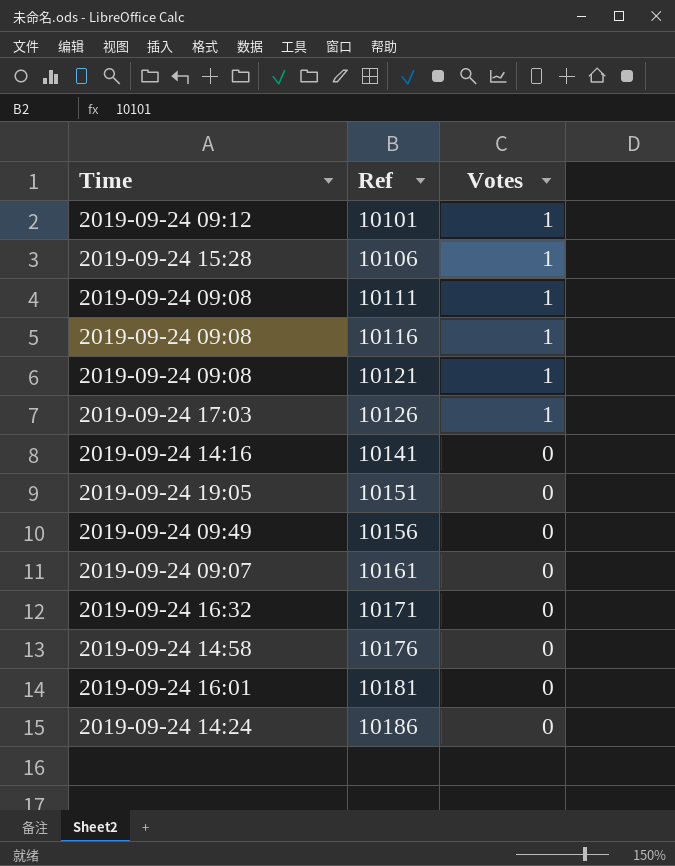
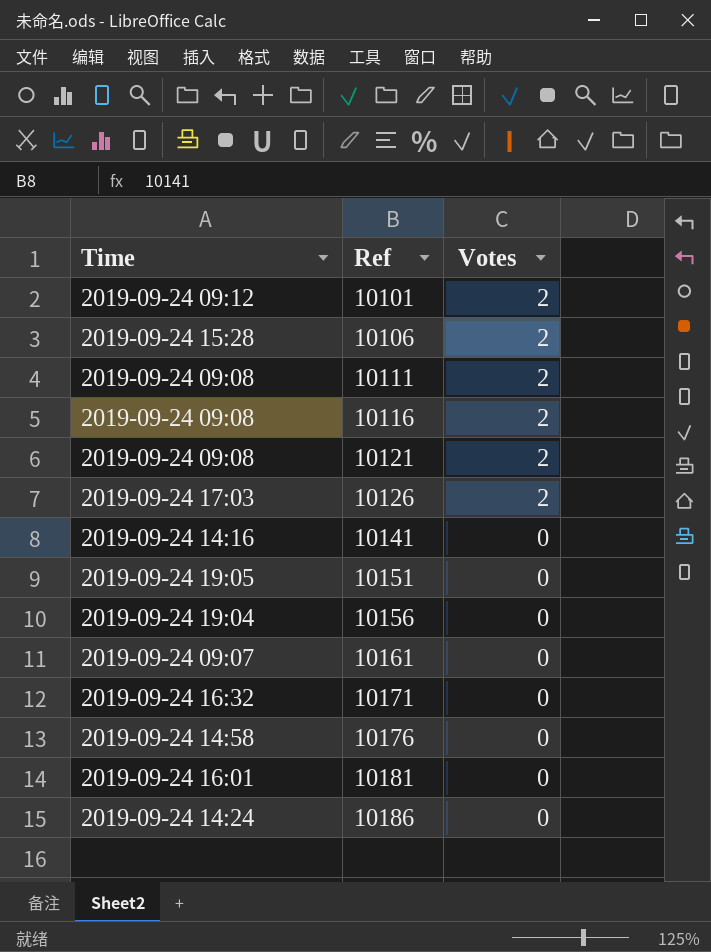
10101 | Votes: 1 -> 2
10106 | Votes: 1 -> 2
10111 | Votes: 1 -> 2
10116 | Votes: 1 -> 2
10121 | Votes: 1 -> 2
10126 | Votes: 1 -> 2
10156 | Time: 2019-09-24 09:49 -> 2019-09-24 19:04

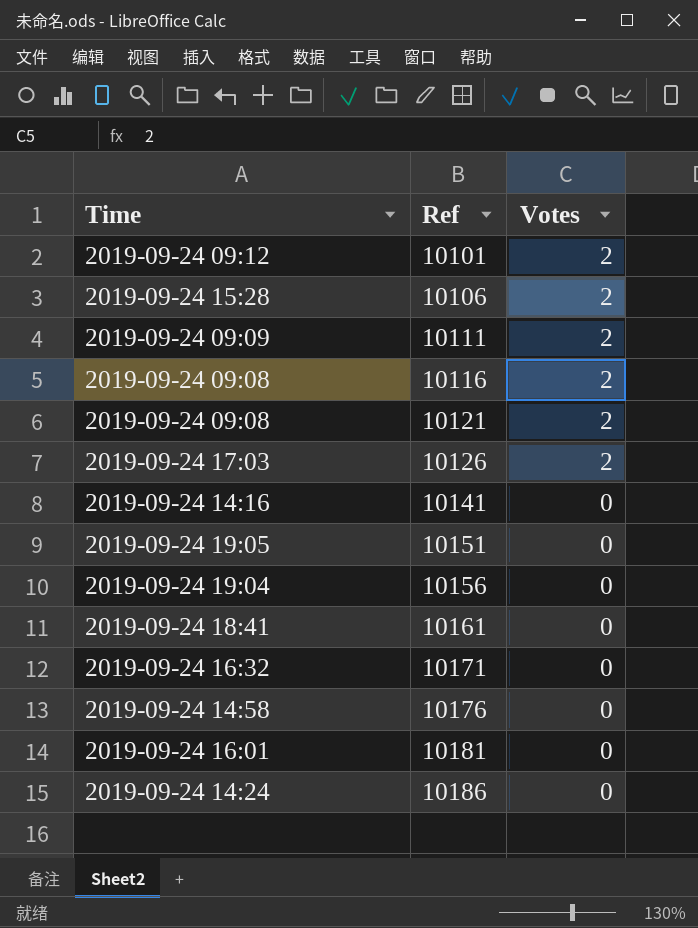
10111 | Time: 2019-09-24 09:08 -> 2019-09-24 09:09
10161 | Time: 2019-09-24 09:07 -> 2019-09-24 18:41

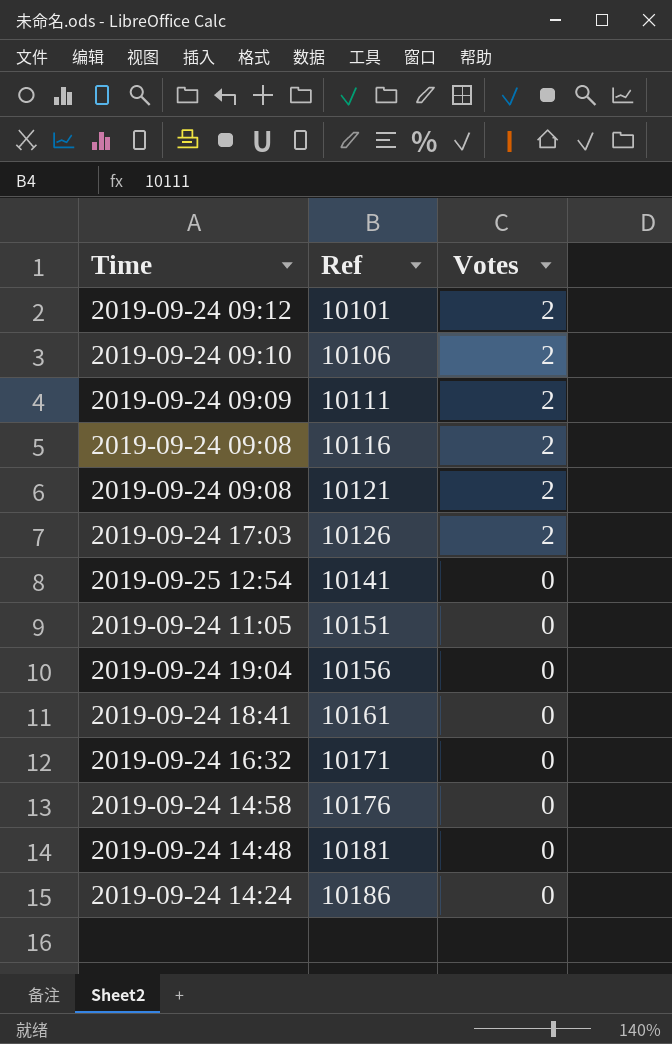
10106 | Time: 2019-09-24 15:28 -> 2019-09-24 09:10
10141 | Time: 2019-09-24 14:16 -> 2019-09-25 12:54
10151 | Time: 2019-09-24 19:05 -> 2019-09-24 11:05
10181 | Time: 2019-09-24 16:01 -> 2019-09-24 14:48

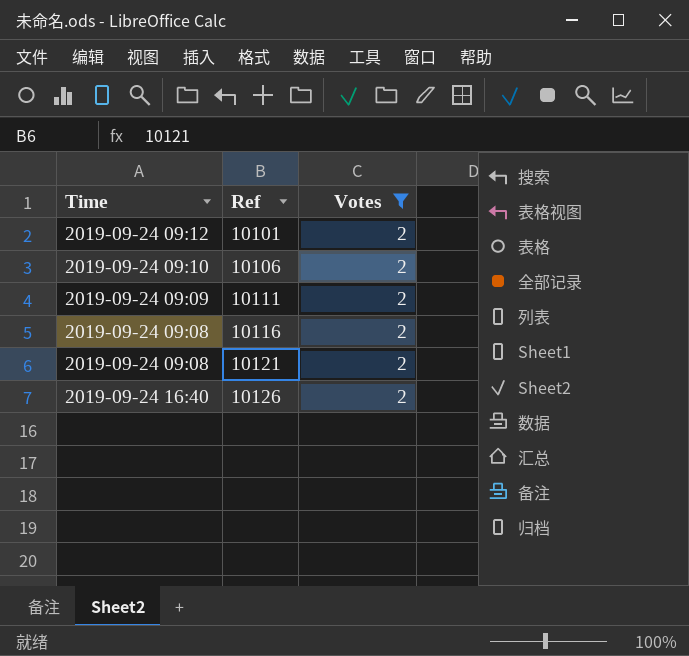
filter: none -> Votes = 2
10126 | Time: 2019-09-24 17:03 -> 2019-09-24 16:40

